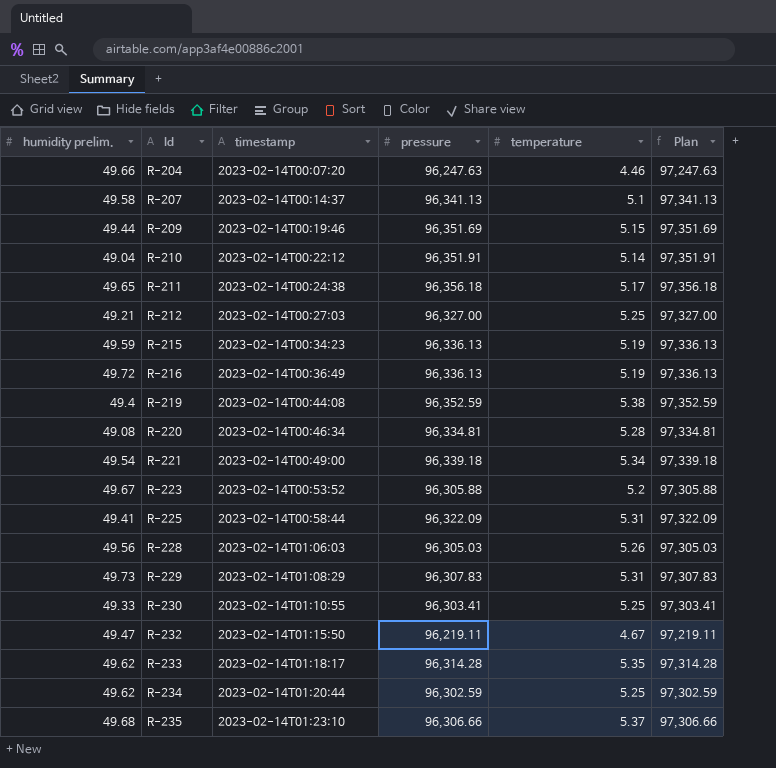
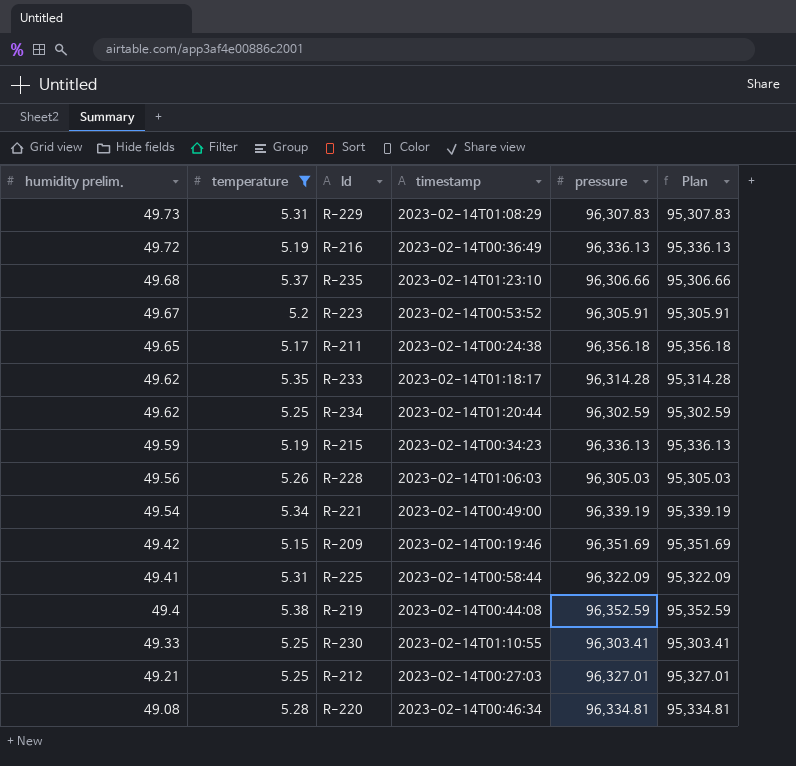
filter: none -> temperature >= 5.15
row order: Id ascending -> humidity prelim. descending
column temperature | position: 5 -> 2
column Plan | formula: [pressure] + 1000 -> [pressure] - 1000
R-223 | pressure: 96,305.88 -> 96,305.91
R-221 | pressure: 96,339.18 -> 96,339.19
R-209 | humidity prelim.: 49.44 -> 49.42
R-212 | pressure: 96,327.00 -> 96,327.01

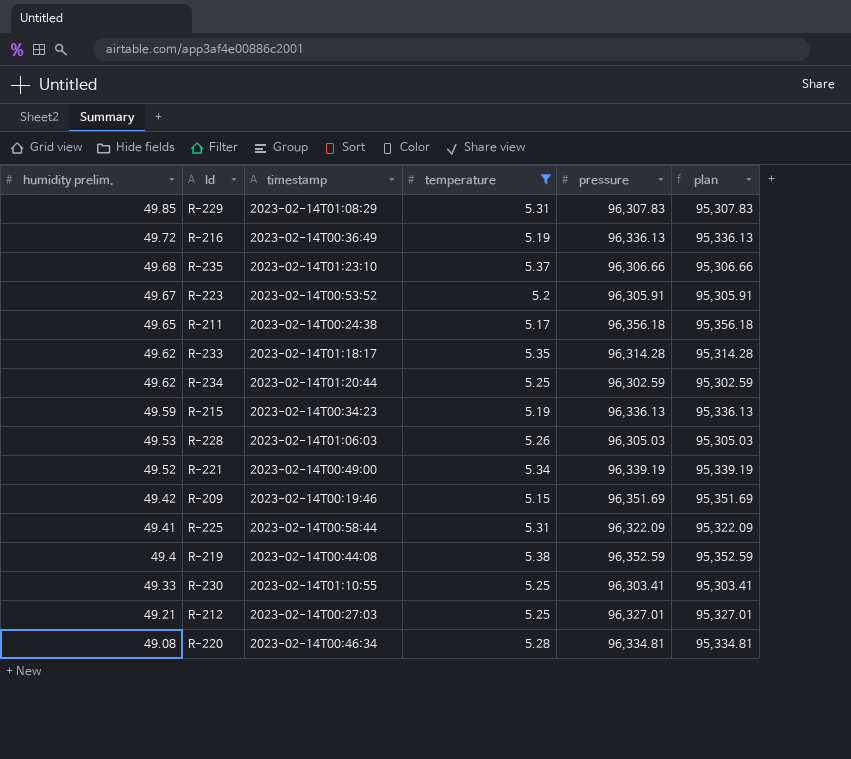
column temperature | position: 2 -> 4
column name: Plan -> plan
R-229 | humidity prelim.: 49.73 -> 49.85
R-228 | humidity prelim.: 49.56 -> 49.53
R-221 | humidity prelim.: 49.54 -> 49.52

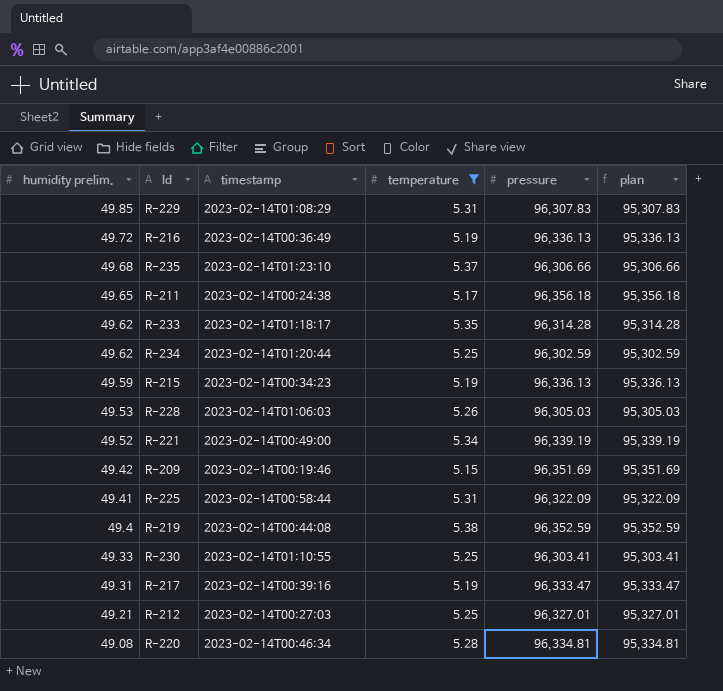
row R-223: 49.67 | 2023-02-14T00:53:52 | 5.2 | 96,305.91 | 95,305.91 -> none
row R-217: none -> 49.31 | 2023-02-14T00:39:16 | 5.19 | 96,333.47 | 95,333.47

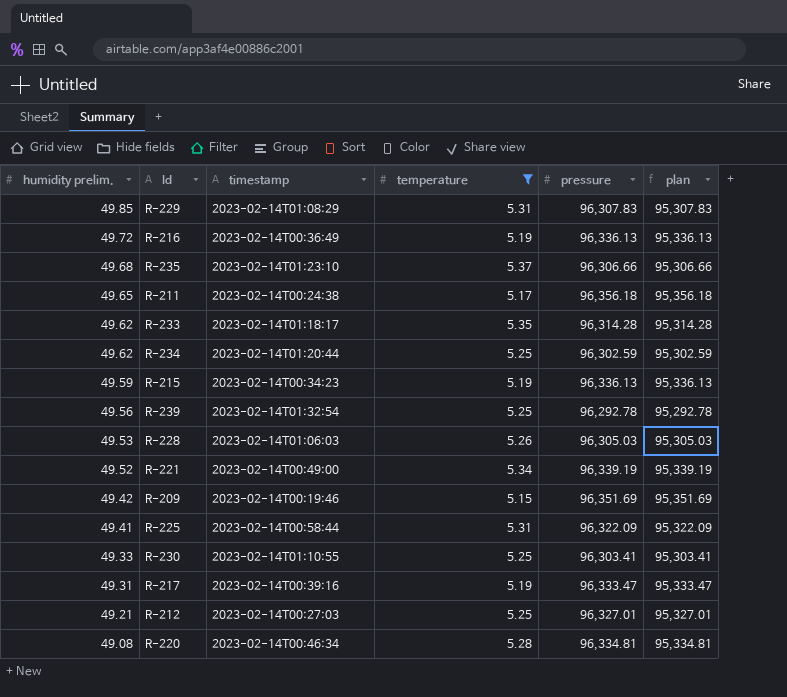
row R-219: 49.4 | 2023-02-14T00:44:08 | 5.38 | 96,352.59 | 95,352.59 -> none
row R-239: none -> 49.56 | 2023-02-14T01:32:54 | 5.25 | 96,292.78 | 95,292.78

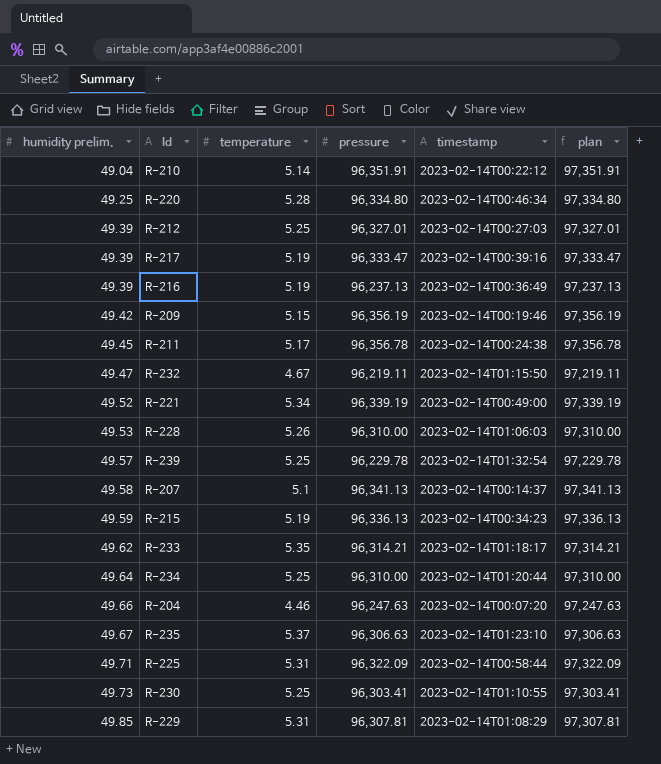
filter: temperature >= 5.15 -> none
row order: humidity prelim. descending -> humidity prelim. ascending
column timestamp | position: 3 -> 5
column plan | formula: [pressure] - 1000 -> [pressure] + 1000
R-220 | humidity prelim.: 49.08 -> 49.25
R-220 | pressure: 96,334.81 -> 96,334.80
R-212 | humidity prelim.: 49.21 -> 49.39
R-217 | humidity prelim.: 49.31 -> 49.39
R-216 | humidity prelim.: 49.72 -> 49.39
R-216 | pressure: 96,336.13 -> 96,237.13
R-209 | pressure: 96,351.69 -> 96,356.19
R-211 | humidity prelim.: 49.65 -> 49.45
R-211 | pressure: 96,356.18 -> 96,356.78
R-228 | pressure: 96,305.03 -> 96,310.00
R-239 | humidity prelim.: 49.56 -> 49.57
R-239 | pressure: 96,292.78 -> 96,229.78
R-233 | pressure: 96,314.28 -> 96,314.21
R-234 | humidity prelim.: 49.62 -> 49.64
R-234 | pressure: 96,302.59 -> 96,310.00
R-235 | humidity prelim.: 49.68 -> 49.67
R-235 | pressure: 96,306.66 -> 96,306.63
R-225 | humidity prelim.: 49.41 -> 49.71
R-230 | humidity prelim.: 49.33 -> 49.73
R-229 | pressure: 96,307.83 -> 96,307.81

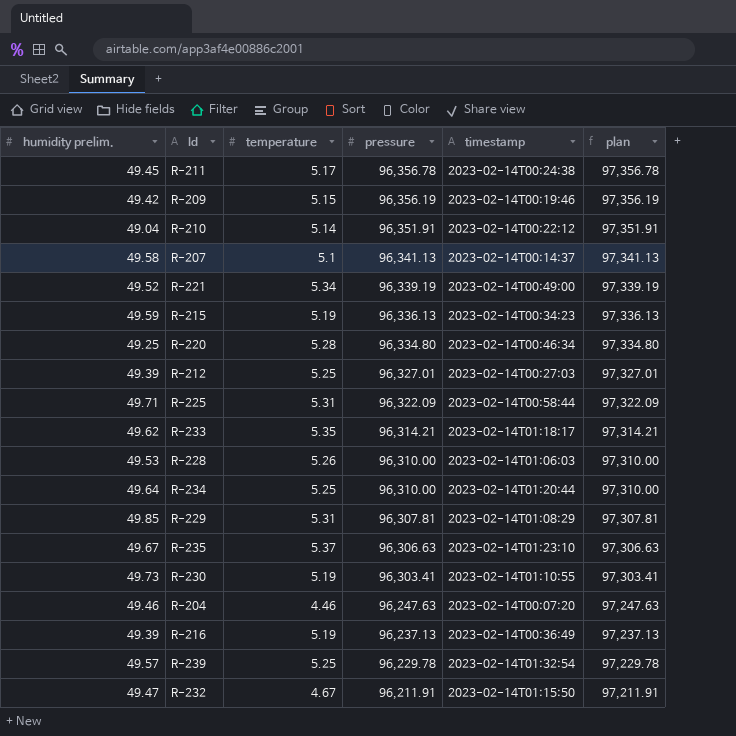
row order: humidity prelim. ascending -> pressure descending
row R-217: 49.39 | 5.19 | 96,333.47 | 2023-02-14T00:39:16 | 97,333.47 -> none
R-230 | temperature: 5.25 -> 5.19
R-204 | humidity prelim.: 49.66 -> 49.46
R-232 | pressure: 96,219.11 -> 96,211.91
R-232 | plan: 97,219.11 -> 97,211.91

